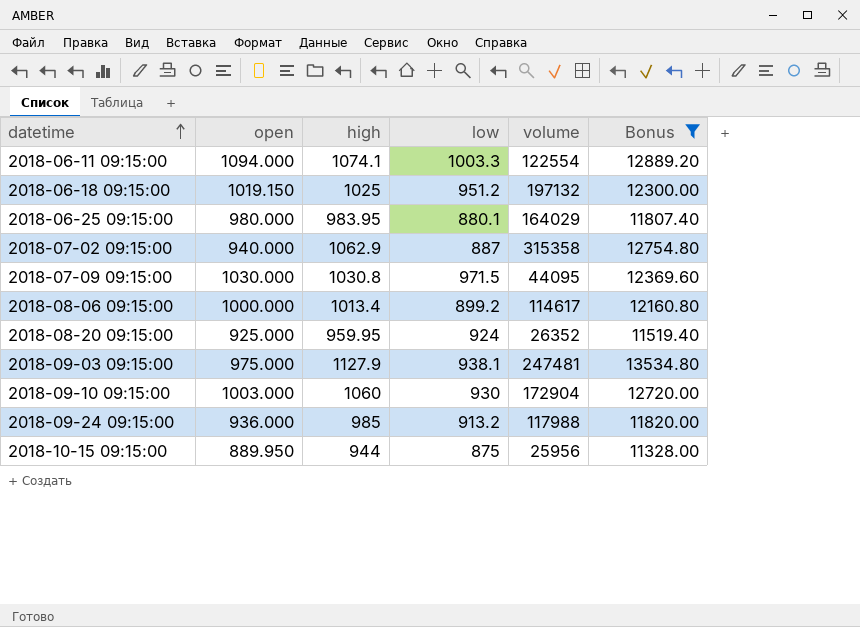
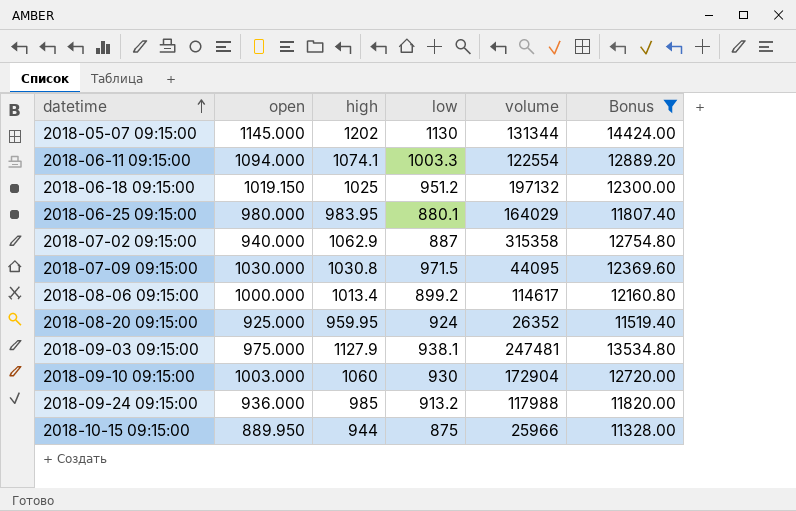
row 2018-05-07 09:15:00: none -> 1145.000 | 1202 | 1130 | 131344 | 14424.00
2018-10-15 09:15:00 | volume: 25956 -> 25966

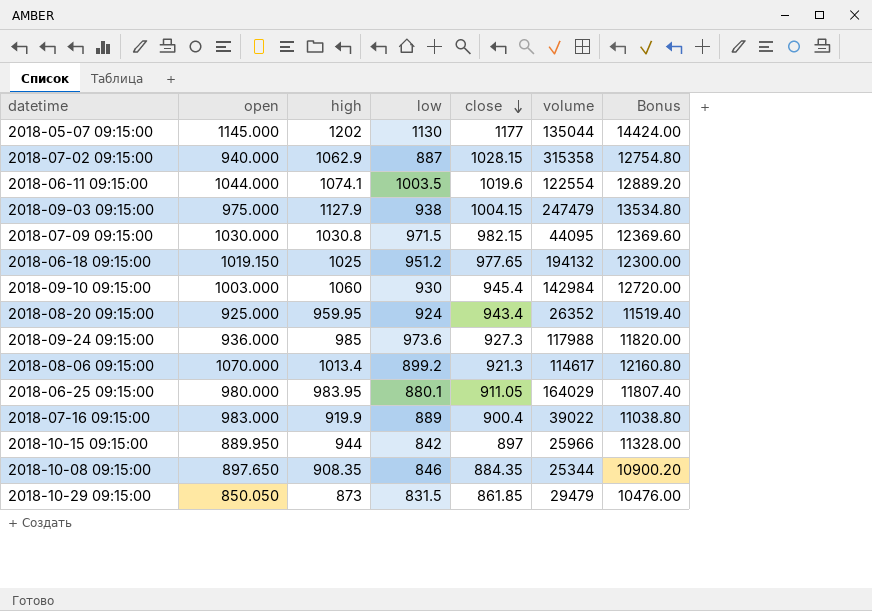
filter: Bonus >= 11328.00 -> none
row order: datetime ascending -> close descending
column close | position: none -> 5
2018-05-07 09:15:00 | volume: 131344 -> 135044
2018-06-11 09:15:00 | open: 1094.000 -> 1044.000
2018-06-11 09:15:00 | low: 1003.3 -> 1003.5
2018-09-03 09:15:00 | low: 938.1 -> 938
2018-09-03 09:15:00 | volume: 247481 -> 247479
2018-06-18 09:15:00 | volume: 197132 -> 194132
2018-09-10 09:15:00 | volume: 172904 -> 142984
2018-09-24 09:15:00 | low: 913.2 -> 973.6
2018-08-06 09:15:00 | open: 1000.000 -> 1070.000
2018-10-15 09:15:00 | low: 875 -> 842

